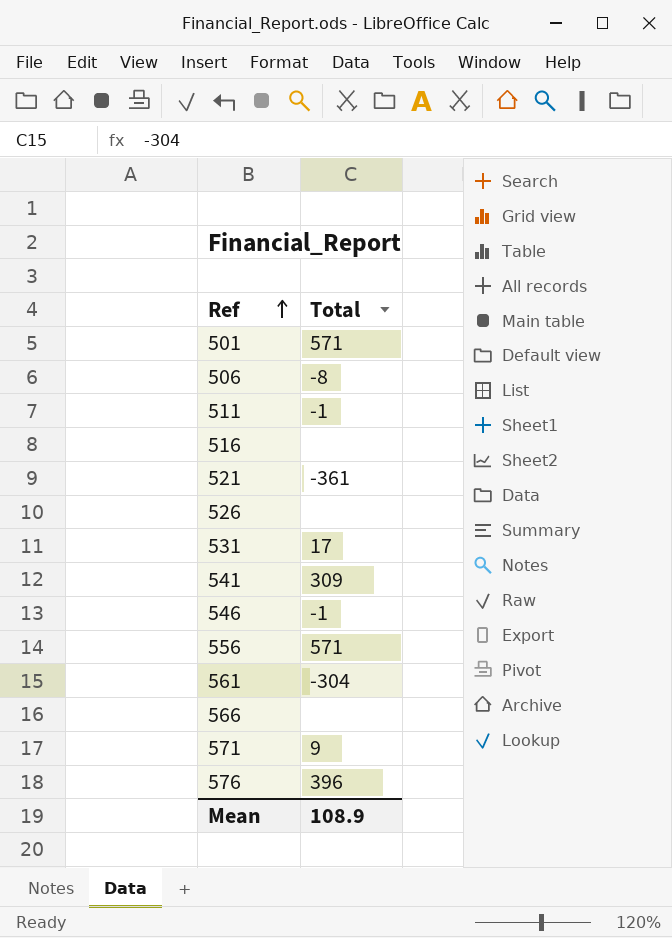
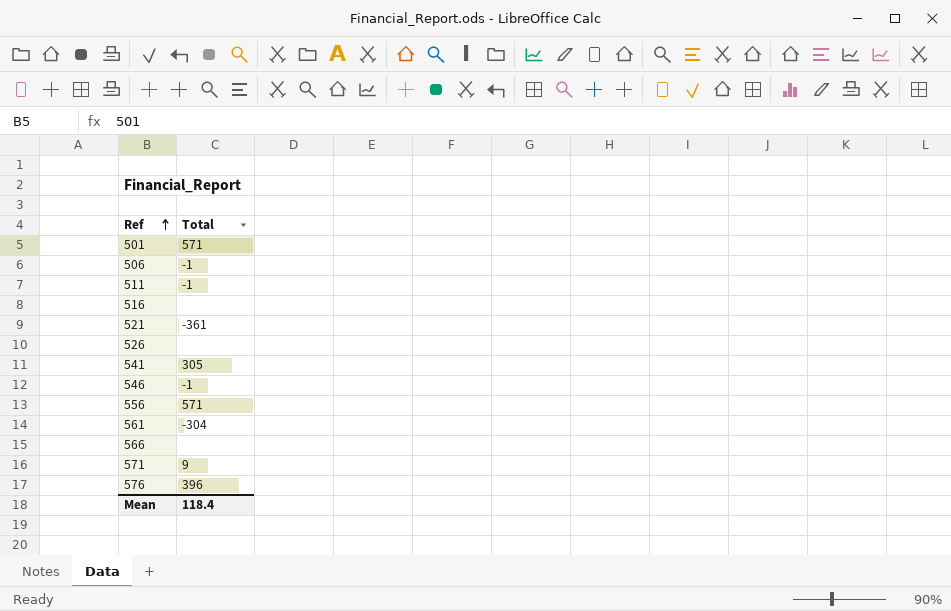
row 531: 17 -> none
506 | Total: -8 -> -1
541 | Total: 309 -> 305
Mean | Total: 108.9 -> 118.4

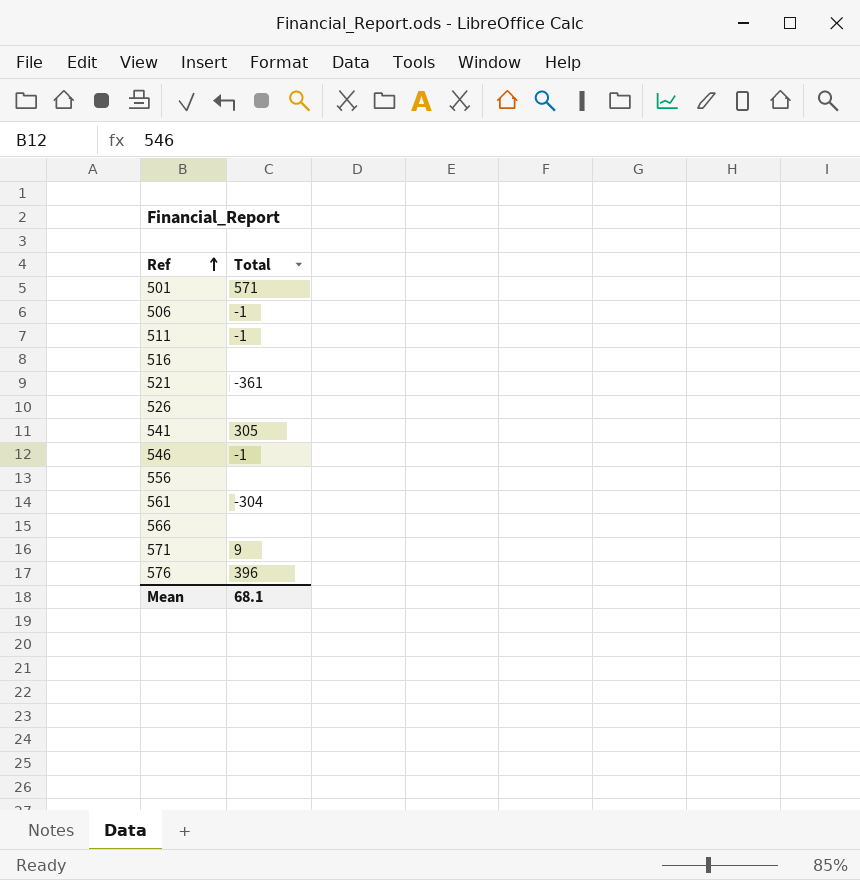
556 | Total: 571 -> none
Mean | Total: 118.4 -> 68.1

